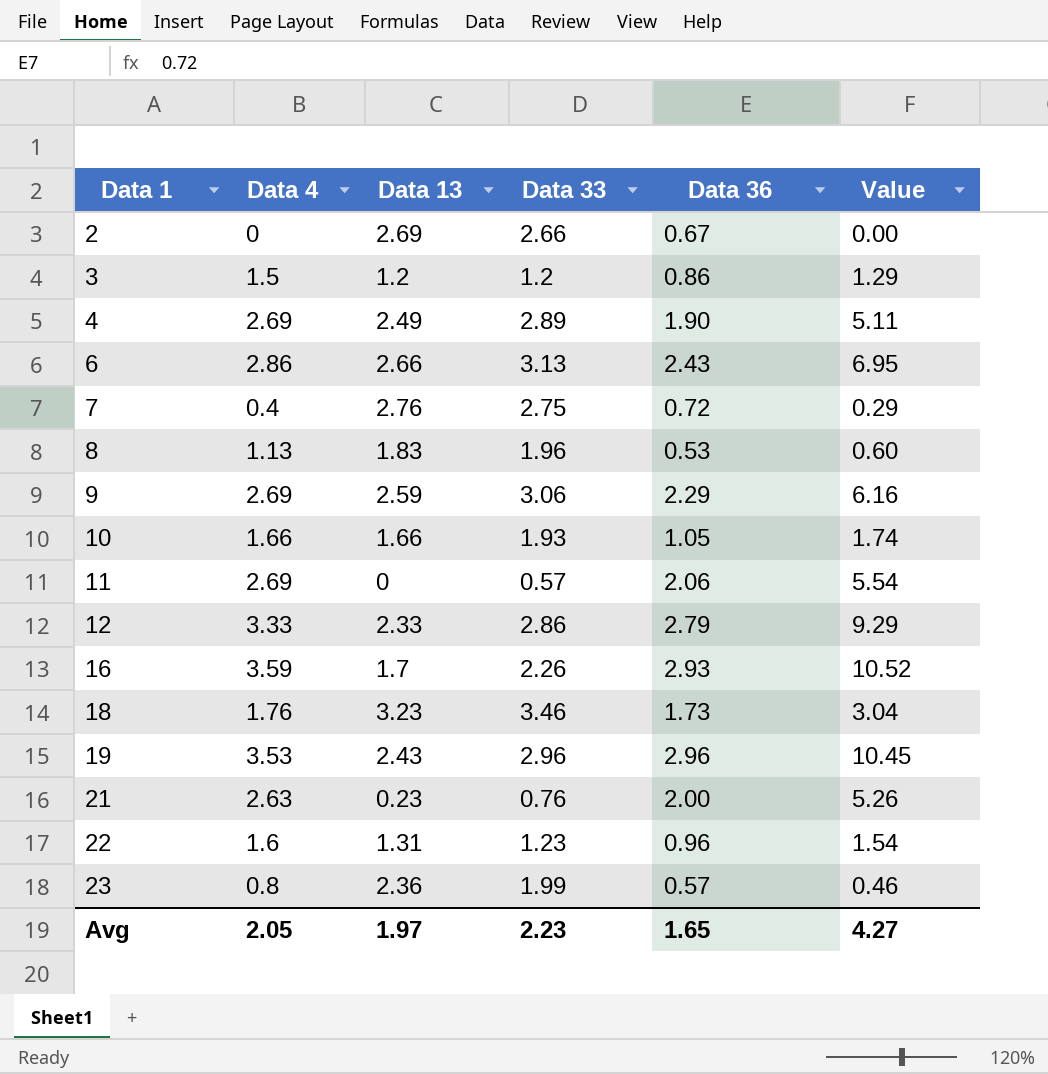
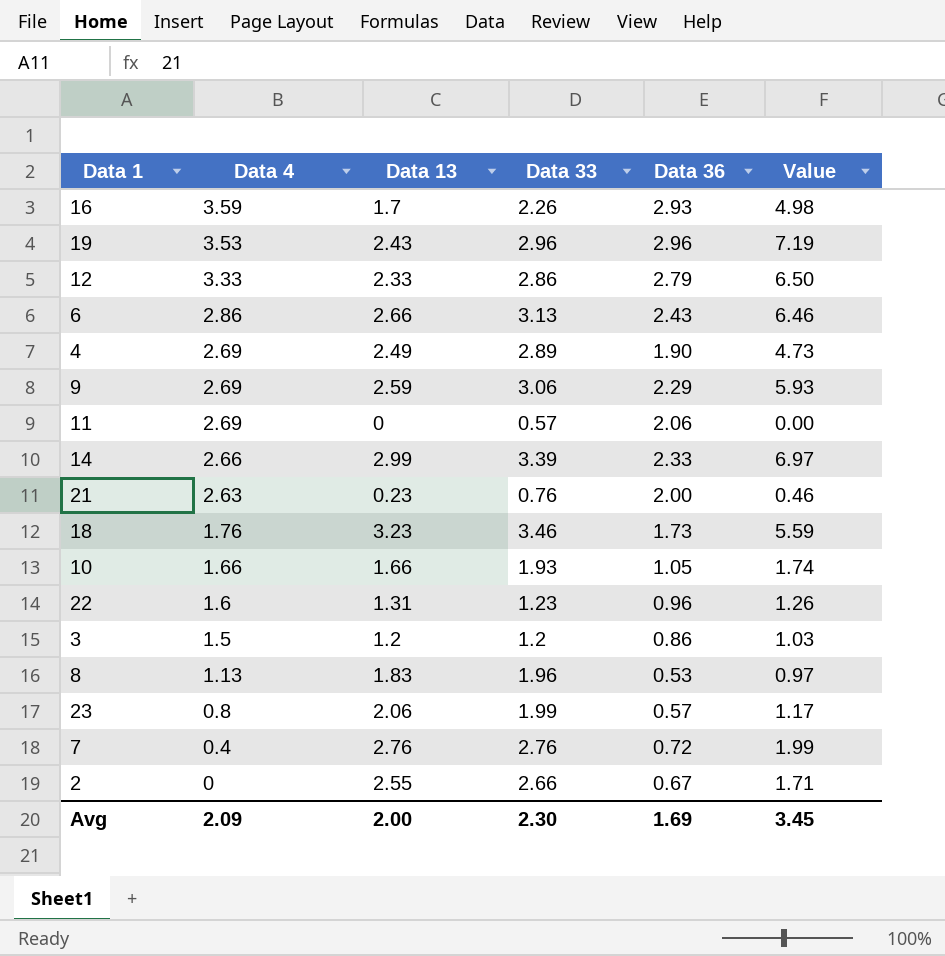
row order: Data 1 ascending -> Data 4 descending
column Value | formula: [Data 4] * [Data 36] -> [Data 13] * [Data 36]
row 14: none -> 2.66 | 2.99 | 3.39 | 2.33 | 6.97
23 | Data 13: 2.36 -> 2.06
7 | Data 33: 2.75 -> 2.76
2 | Data 13: 2.69 -> 2.55
Avg | Data 4: 2.05 -> 2.09
Avg | Data 13: 1.97 -> 2.00
Avg | Data 33: 2.23 -> 2.30
Avg | Data 36: 1.65 -> 1.69
Avg | Value: 4.27 -> 3.45

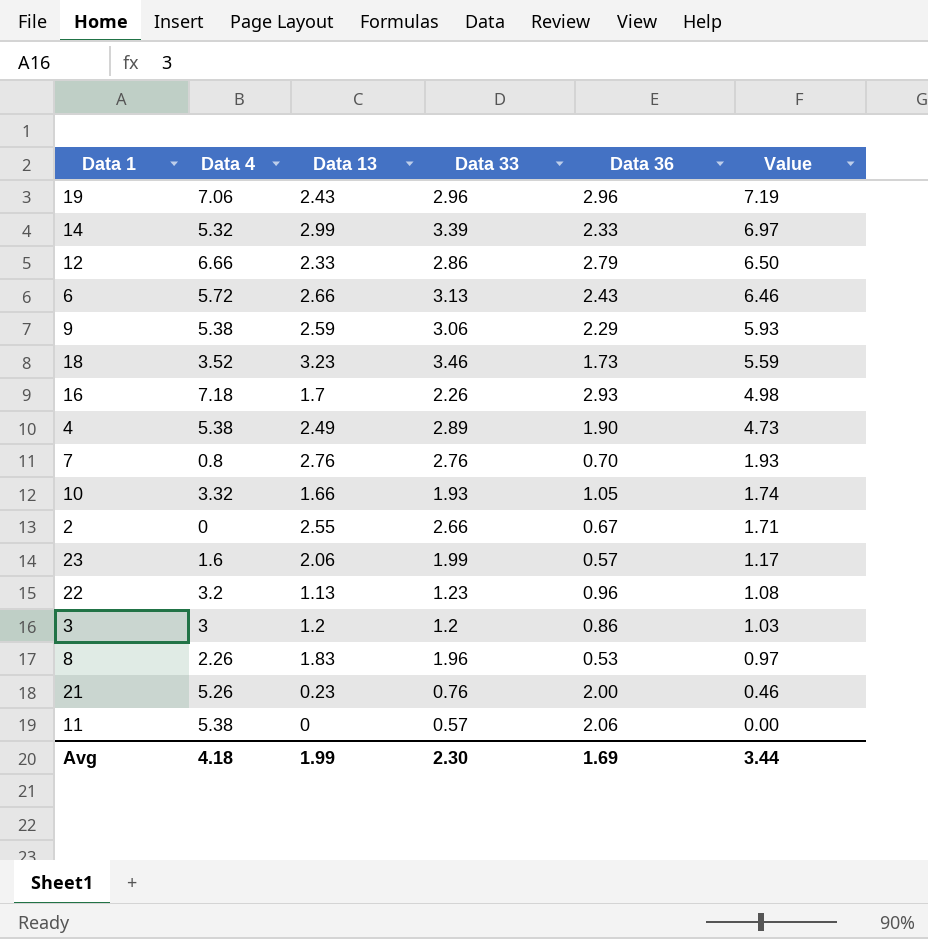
row order: Data 4 descending -> Value descending
19 | Data 4: 3.53 -> 7.06
14 | Data 4: 2.66 -> 5.32
12 | Data 4: 3.33 -> 6.66
6 | Data 4: 2.86 -> 5.72
9 | Data 4: 2.69 -> 5.38
18 | Data 4: 1.76 -> 3.52
16 | Data 4: 3.59 -> 7.18
4 | Data 4: 2.69 -> 5.38
7 | Data 4: 0.4 -> 0.8
7 | Data 36: 0.72 -> 0.70
7 | Value: 1.99 -> 1.93
10 | Data 4: 1.66 -> 3.32
23 | Data 4: 0.8 -> 1.6
22 | Data 4: 1.6 -> 3.2
22 | Data 13: 1.31 -> 1.13
22 | Value: 1.26 -> 1.08
3 | Data 4: 1.5 -> 3
8 | Data 4: 1.13 -> 2.26
21 | Data 4: 2.63 -> 5.26
11 | Data 4: 2.69 -> 5.38
Avg | Data 4: 2.09 -> 4.18
Avg | Data 13: 2.00 -> 1.99
Avg | Value: 3.45 -> 3.44

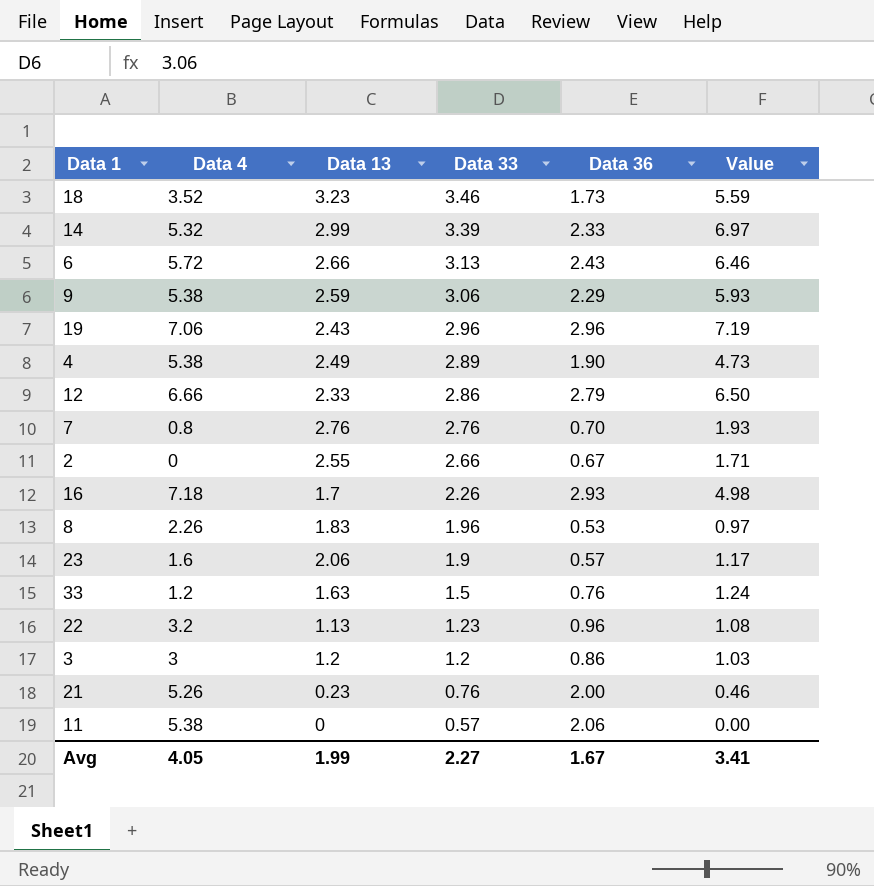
row order: Value descending -> Data 33 descending
row 10: 3.32 | 1.66 | 1.93 | 1.05 | 1.74 -> none
23 | Data 33: 1.99 -> 1.9
row 33: none -> 1.2 | 1.63 | 1.5 | 0.76 | 1.24
Avg | Data 4: 4.18 -> 4.05
Avg | Data 33: 2.30 -> 2.27
Avg | Data 36: 1.69 -> 1.67
Avg | Value: 3.44 -> 3.41

